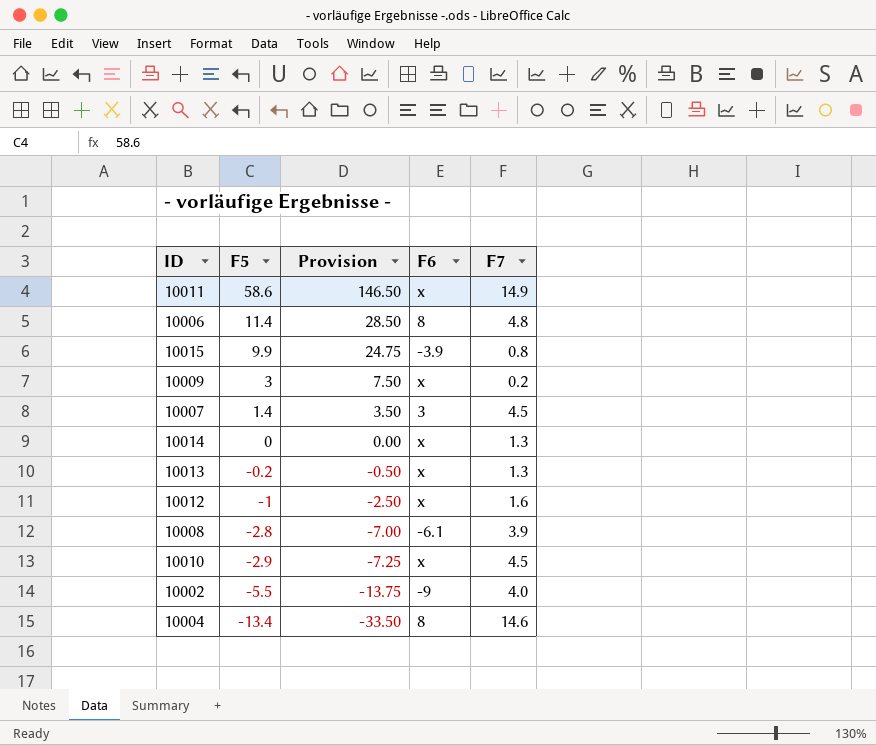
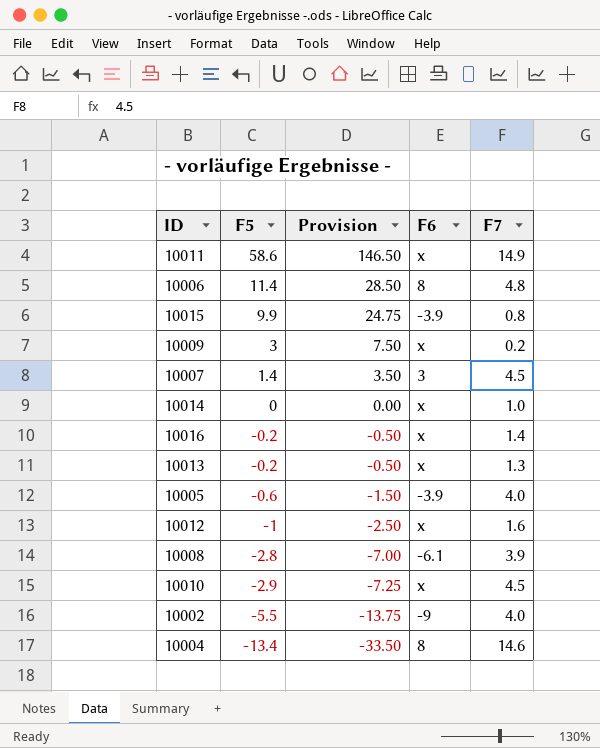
10014 | F7: 1.3 -> 1.0
row 10016: none -> -0.2 | -0.50 | x | 1.4
row 10005: none -> -0.6 | -1.50 | -3.9 | 4.0

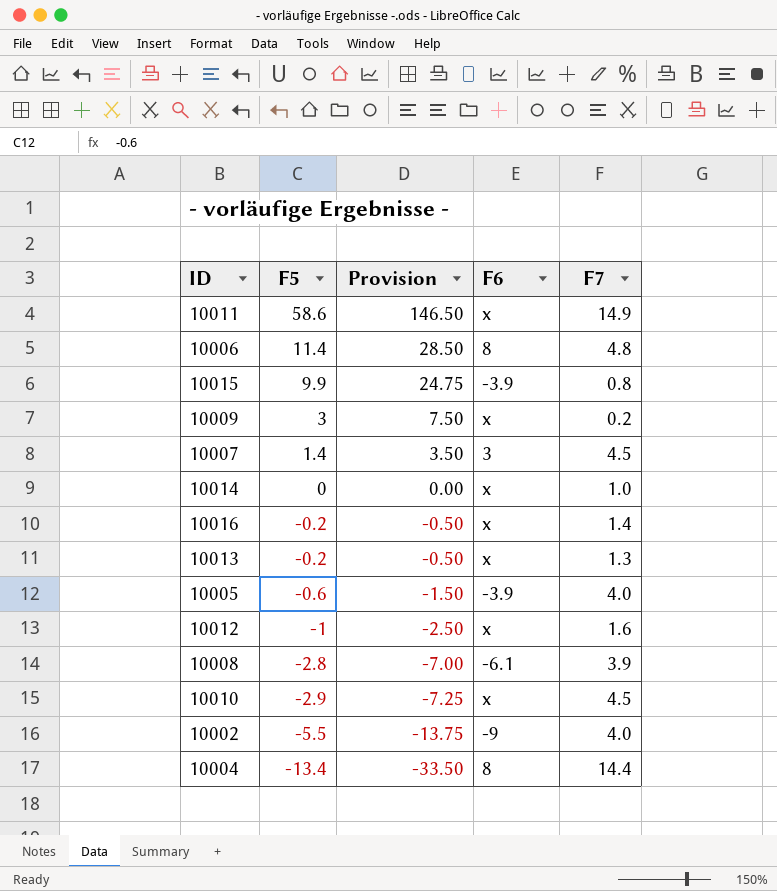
10004 | F7: 14.6 -> 14.4

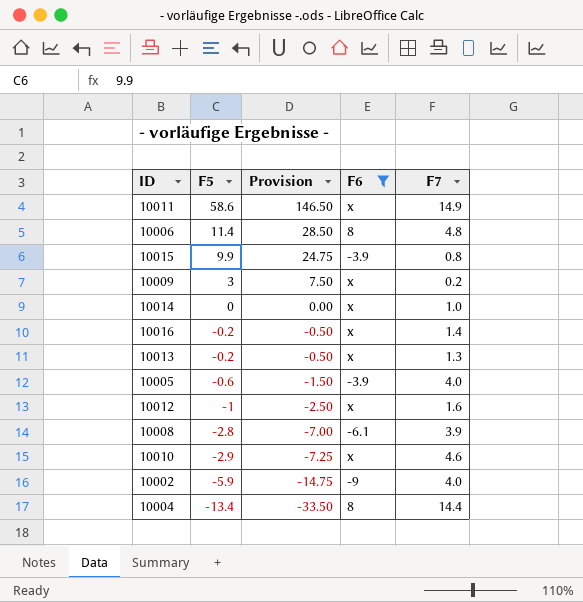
filter: none -> F6 != 3
10010 | F7: 4.5 -> 4.6
10002 | F5: -5.5 -> -5.9
10002 | Provision: -13.75 -> -14.75

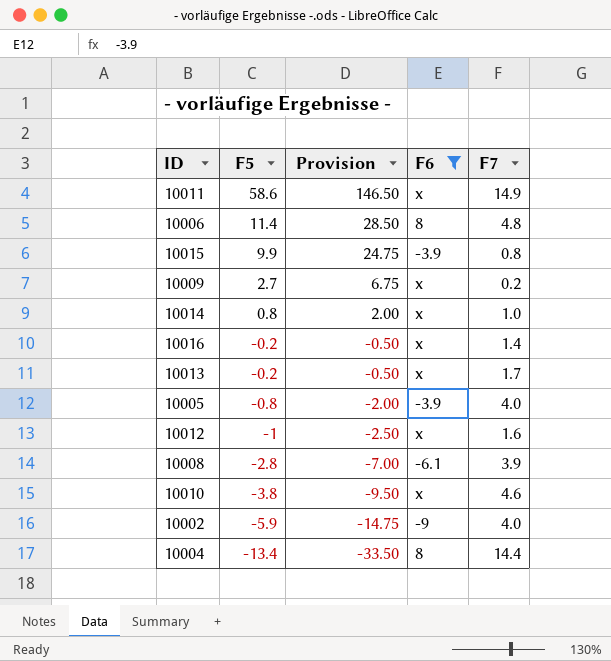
10009 | F5: 3 -> 2.7
10009 | Provision: 7.50 -> 6.75
10014 | F5: 0 -> 0.8
10014 | Provision: 0.00 -> 2.00
10013 | F7: 1.3 -> 1.7
10005 | F5: -0.6 -> -0.8
10005 | Provision: -1.50 -> -2.00
10010 | F5: -2.9 -> -3.8
10010 | Provision: -7.25 -> -9.50

